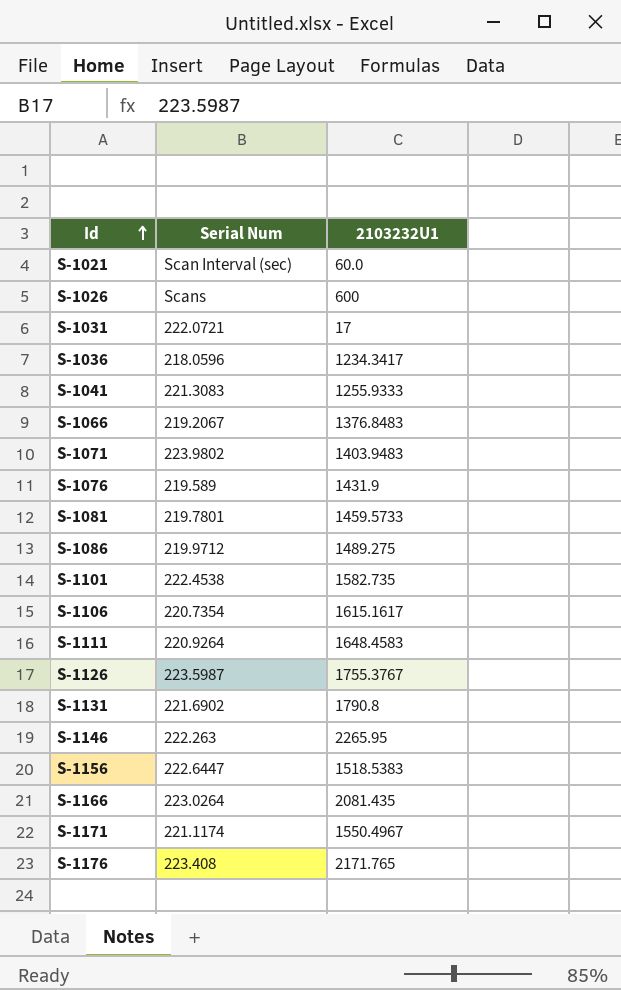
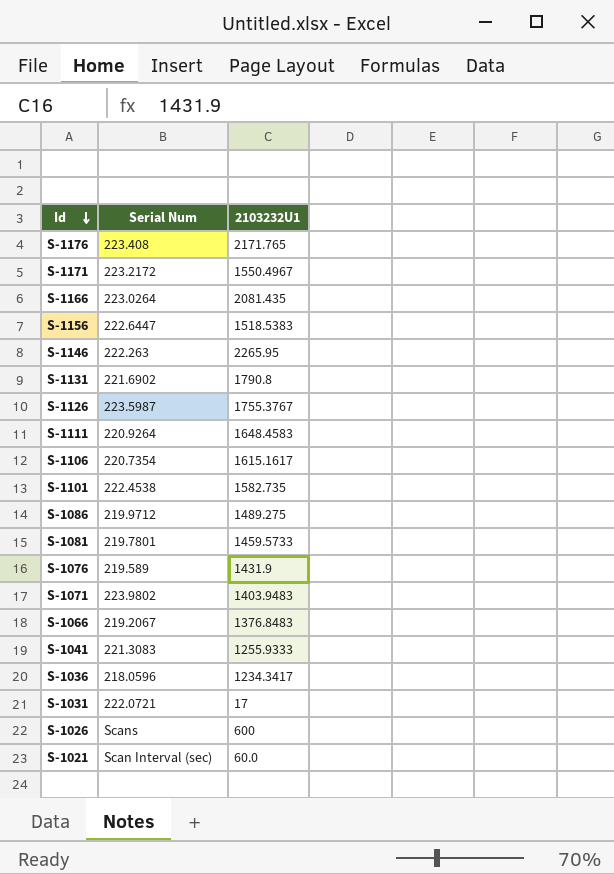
row order: Id ascending -> Id descending
S-1171 | Serial Num: 221.1174 -> 223.2172

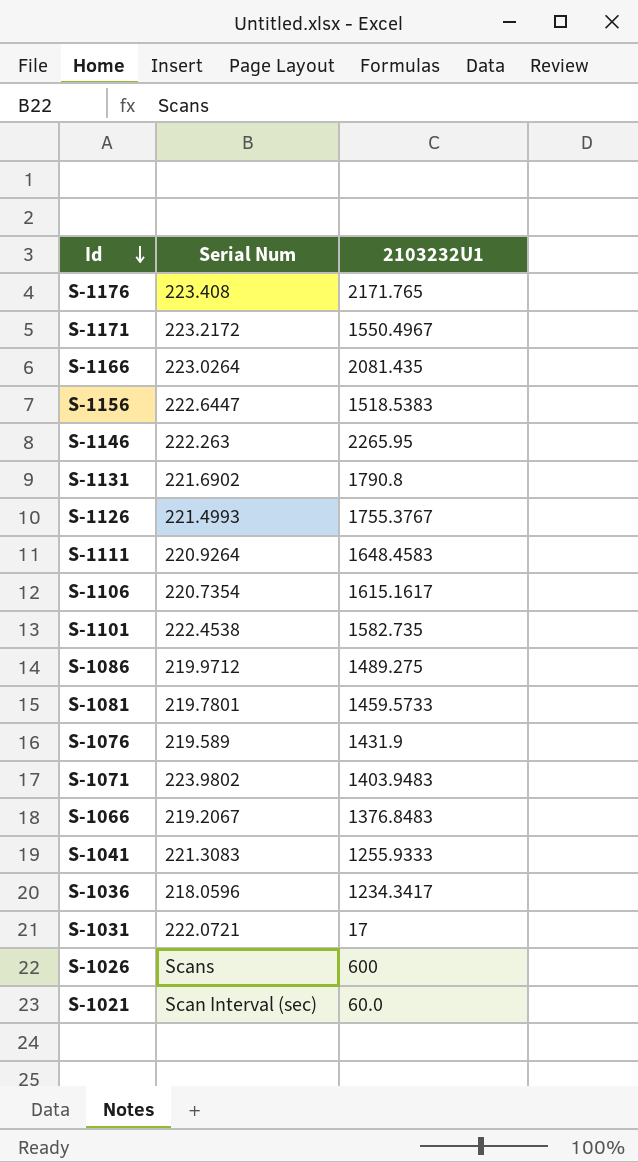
S-1126 | Serial Num: 223.5987 -> 221.4993

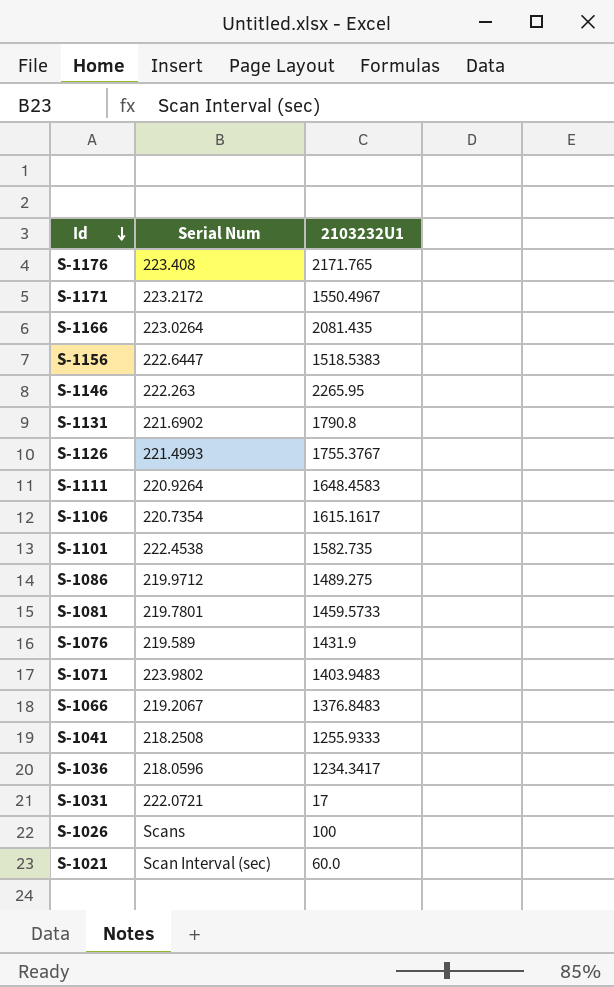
S-1041 | Serial Num: 221.3083 -> 218.2508
S-1026 | 2103232U1: 600 -> 100

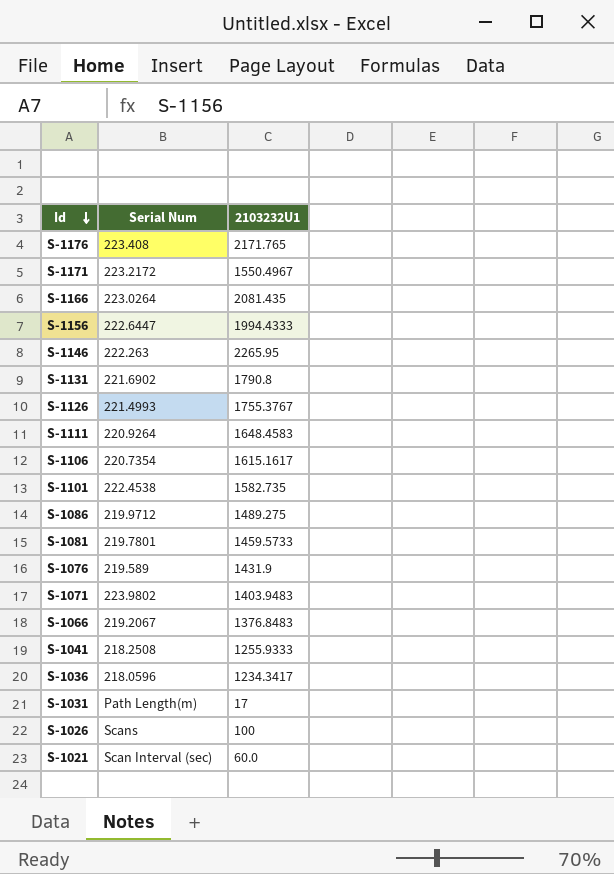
S-1156 | 2103232U1: 1518.5383 -> 1994.4333
S-1031 | Serial Num: 222.0721 -> Path Length(m)

